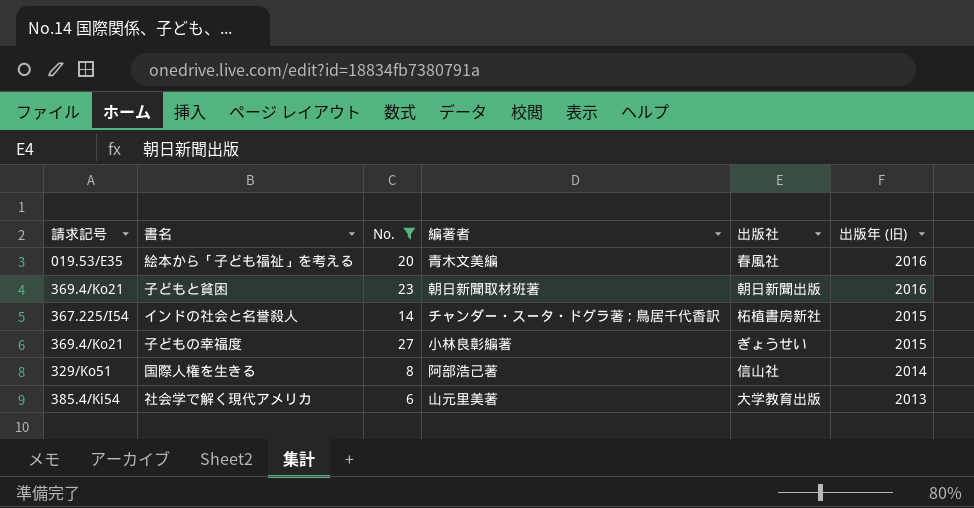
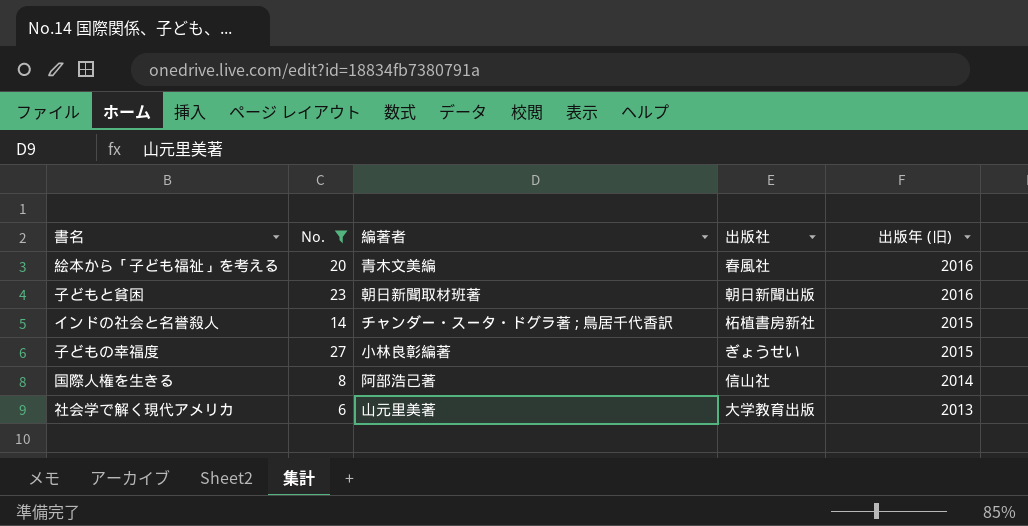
column 請求記号 | position: 1 -> none

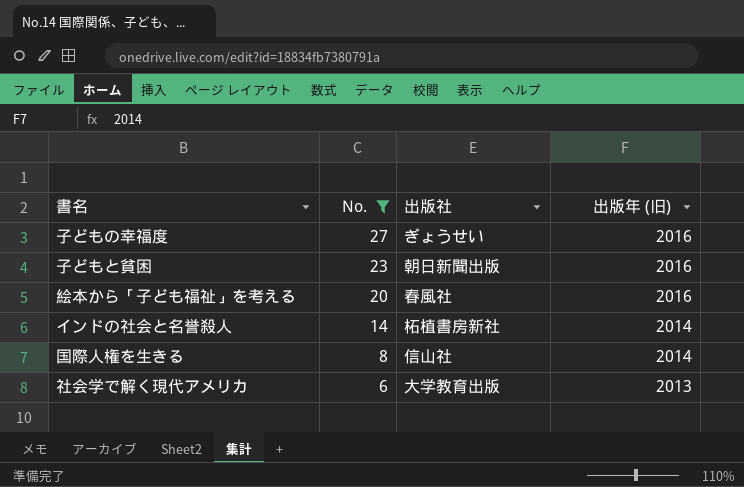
row order: 出版年 (旧) descending -> No. descending
column 編著者 | position: 3 -> none
子どもの幸福度 | 出版年 (旧): 2015 -> 2016
インドの社会と名誉殺人 | 出版年 (旧): 2015 -> 2014

